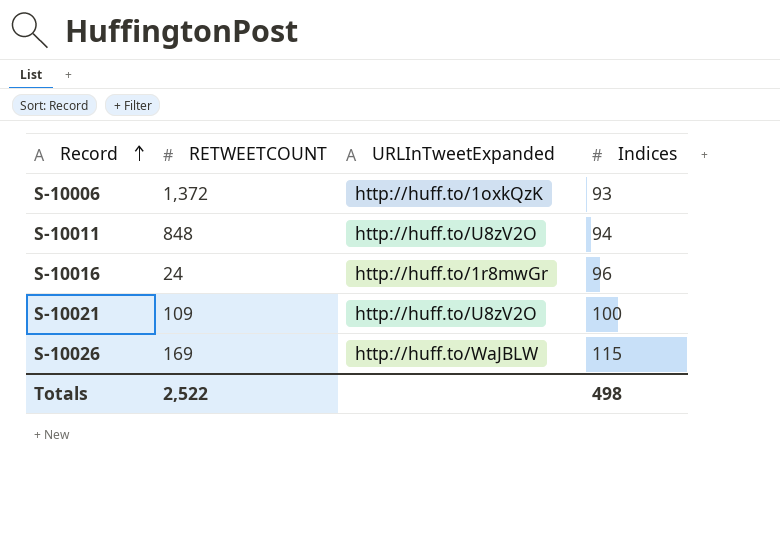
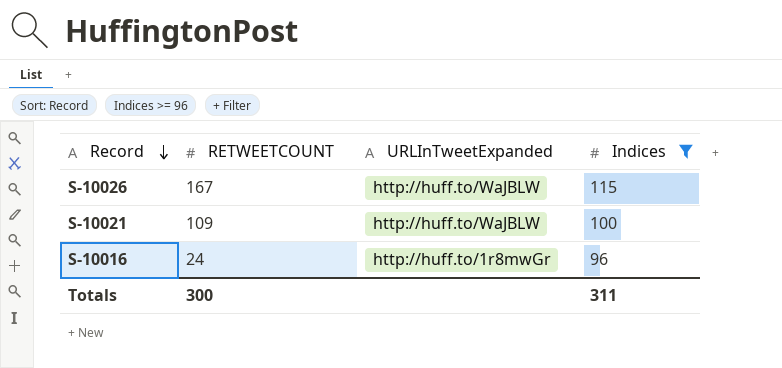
filter: none -> Indices >= 96
row order: Record ascending -> Record descending
S-10026 | RETWEETCOUNT: 169 -> 167
S-10021 | URLInTweetExpanded: http://huff.to/U8zV2O -> http://huff.to/WaJBLW
Totals | RETWEETCOUNT: 2,522 -> 300
Totals | Indices: 498 -> 311

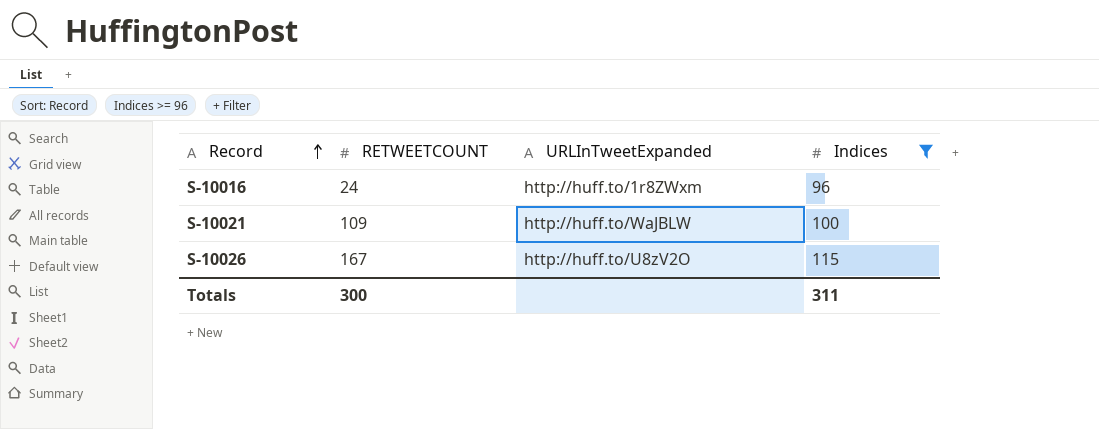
row order: Record descending -> Record ascending
S-10016 | URLInTweetExpanded: http://huff.to/1r8mwGr -> http://huff.to/1r8ZWxm
S-10026 | URLInTweetExpanded: http://huff.to/WaJBLW -> http://huff.to/U8zV2O

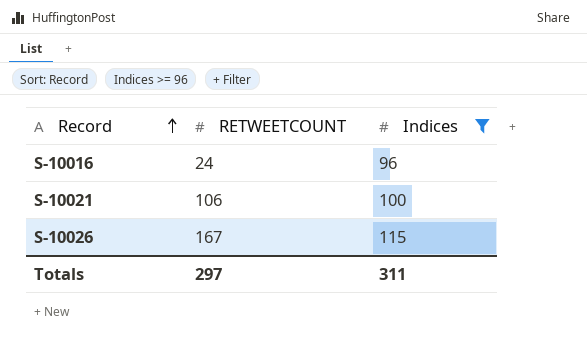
column URLInTweetExpanded | position: 3 -> none
S-10021 | RETWEETCOUNT: 109 -> 106
Totals | RETWEETCOUNT: 300 -> 297

